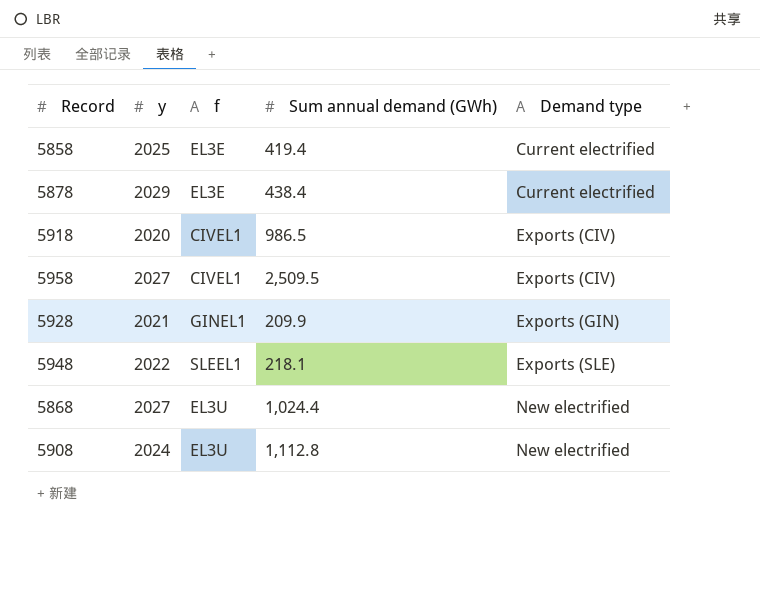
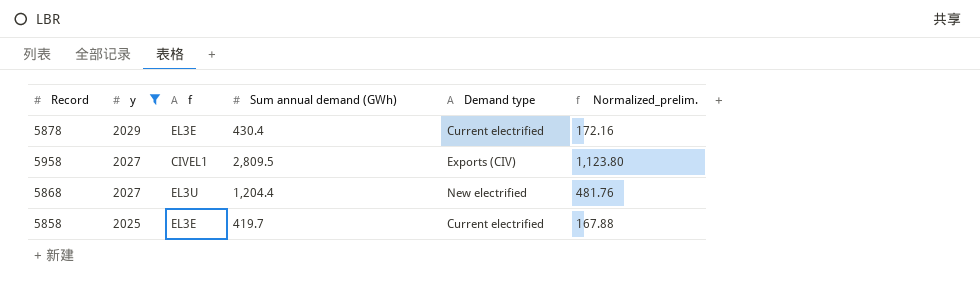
filter: none -> y >= 2025
row order: Demand type ascending -> y descending
column Normalized_prelim. | formula: none -> [Sum annual demand (GWh)] * 0.4
5878 | Sum annual demand (GWh): 438.4 -> 430.4
5958 | Sum annual demand (GWh): 2,509.5 -> 2,809.5
5868 | Sum annual demand (GWh): 1,024.4 -> 1,204.4
5858 | Sum annual demand (GWh): 419.4 -> 419.7

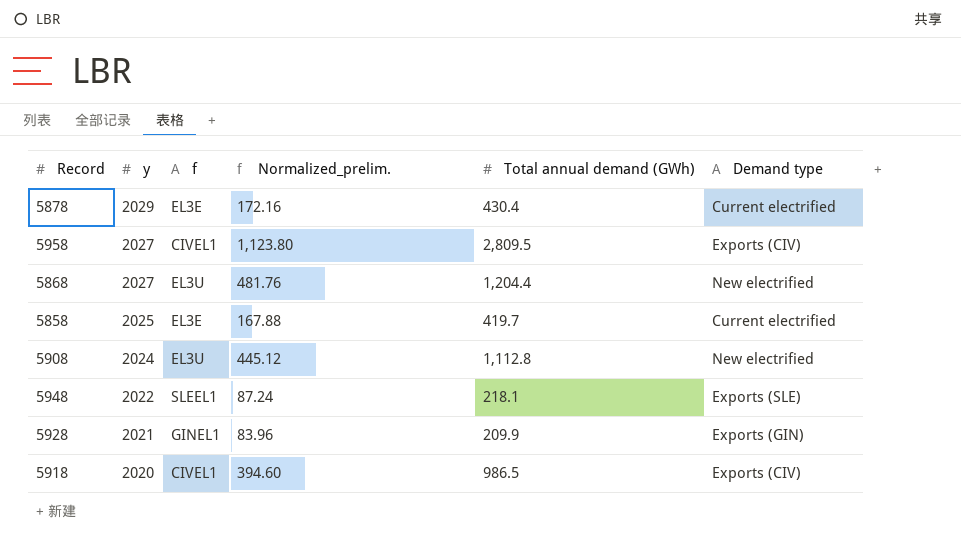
filter: y >= 2025 -> none
column Normalized_prelim. | position: 6 -> 4
column name: Sum annual demand (GWh) -> Total annual demand (GWh)

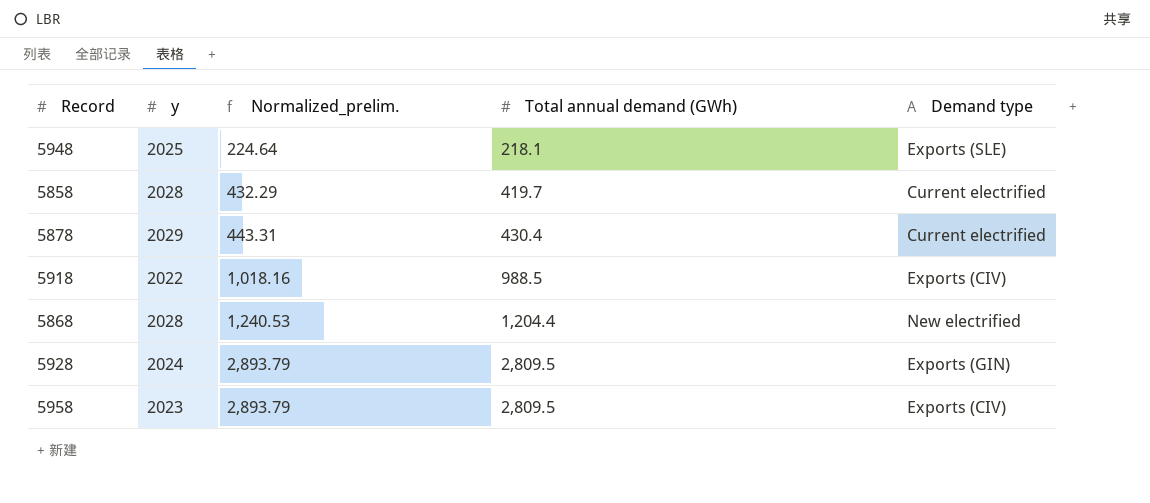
row order: y descending -> Normalized_prelim. ascending
column f | position: 3 -> none
column Normalized_prelim. | formula: [Total annual demand (GWh)] * 0.4 -> [Total annual demand (GWh)] * 1.03
row 5908: 2024 | EL3U | 445.12 | 1,112.8 | New electrified -> none
5948 | y: 2022 -> 2025
5858 | y: 2025 -> 2028
5918 | y: 2020 -> 2022
5918 | Total annual demand (GWh): 986.5 -> 988.5
5868 | y: 2027 -> 2028
5928 | y: 2021 -> 2024
5928 | Total annual demand (GWh): 209.9 -> 2,809.5
5958 | y: 2027 -> 2023

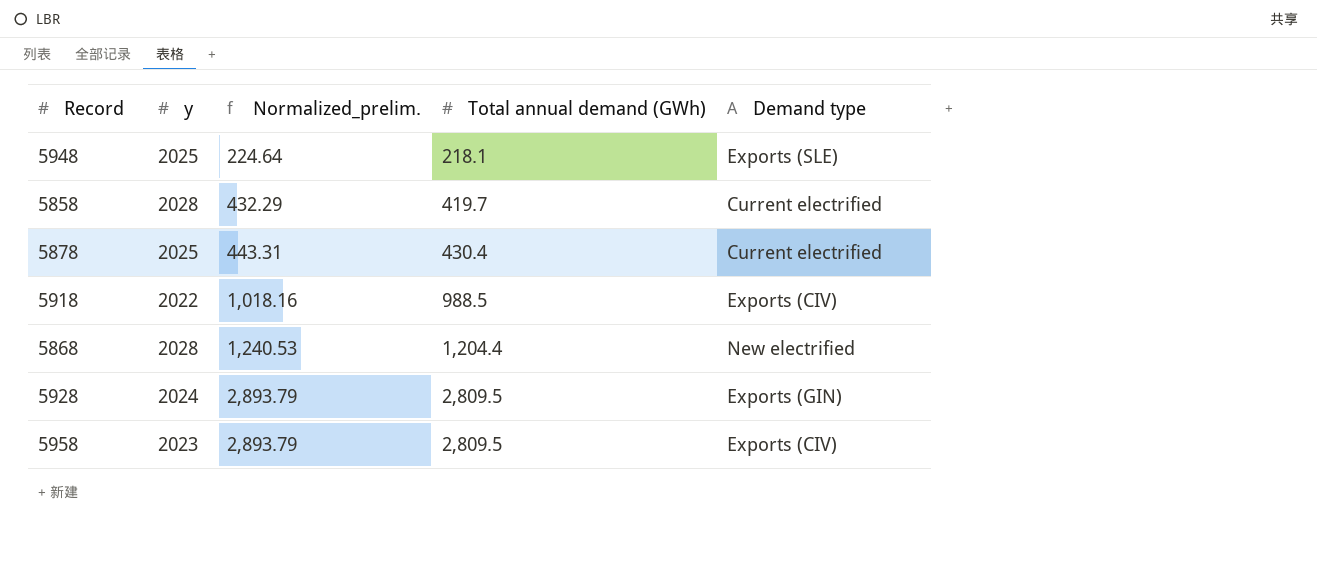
5878 | y: 2029 -> 2025

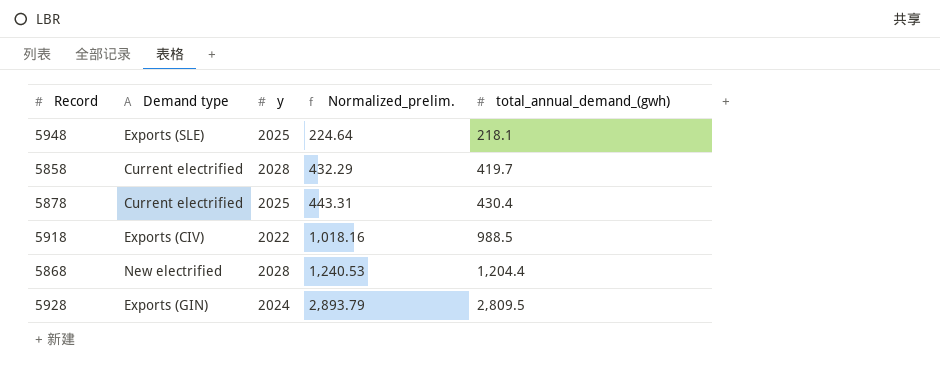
column Demand type | position: 5 -> 2
column name: Total annual demand (GWh) -> total_annual_demand_(gwh)
row 5958: 2023 | 2,893.79 | 2,809.5 | Exports (CIV) -> none

